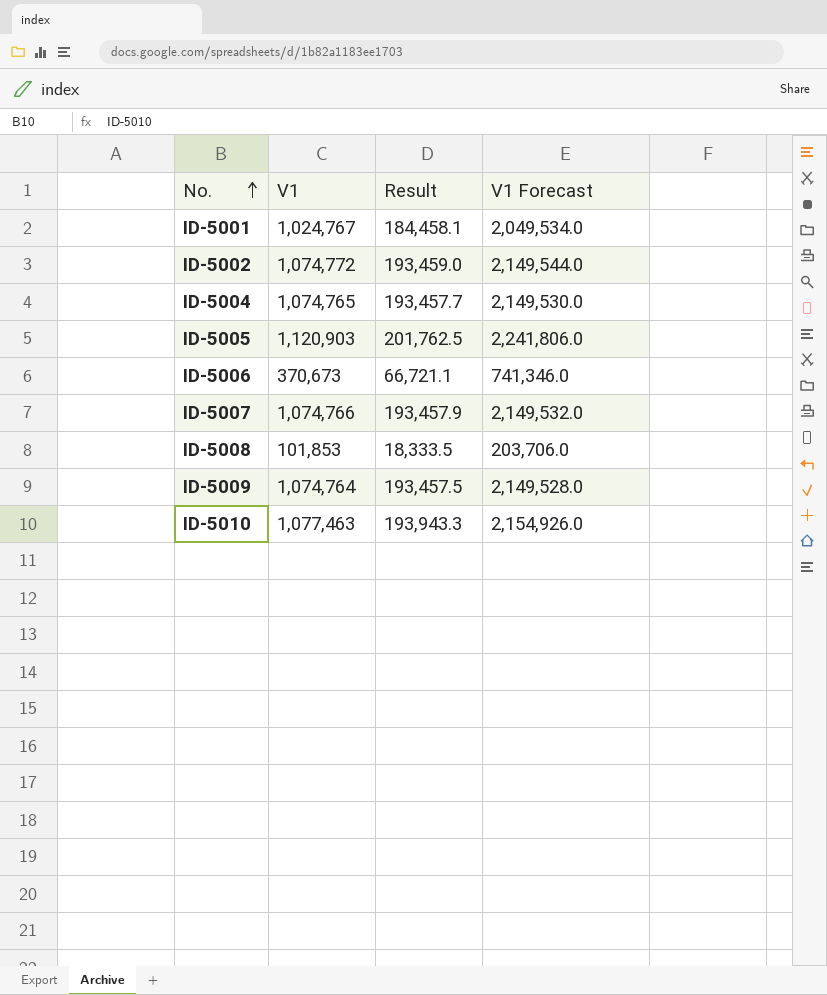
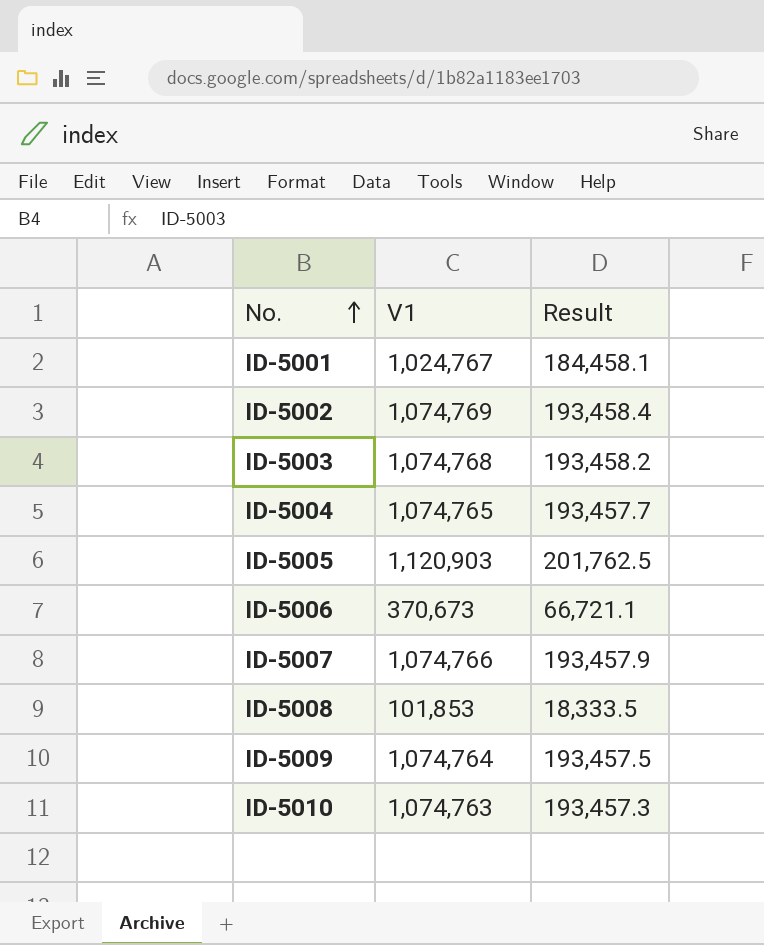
column V1 Forecast | formula: [V1] * 2 -> none
ID-5002 | V1: 1,074,772 -> 1,074,769
ID-5002 | Result: 193,459.0 -> 193,458.4
row ID-5003: none -> 1,074,768 | 193,458.2
ID-5010 | V1: 1,077,463 -> 1,074,763
ID-5010 | Result: 193,943.3 -> 193,457.3

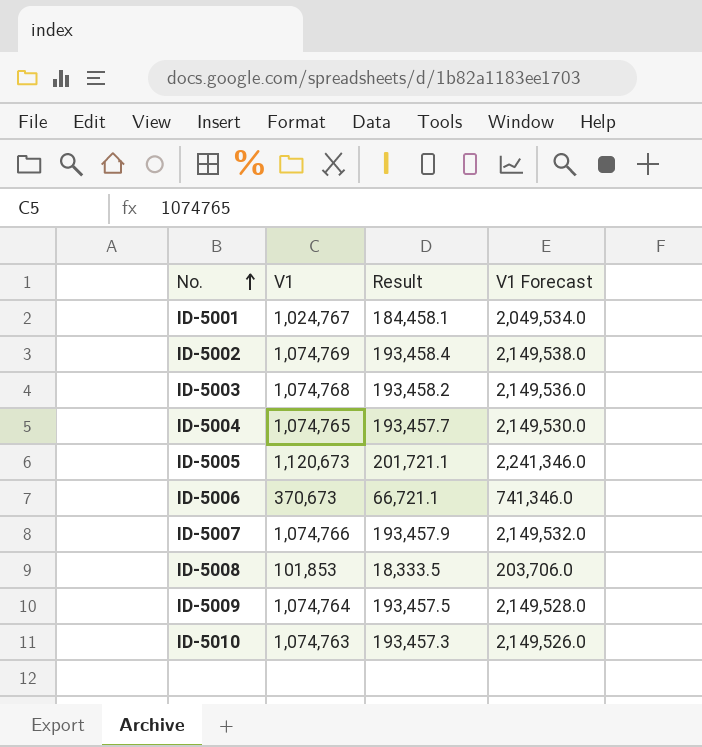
column V1 Forecast | formula: none -> [V1] * 2
ID-5005 | V1: 1,120,903 -> 1,120,673
ID-5005 | Result: 201,762.5 -> 201,721.1

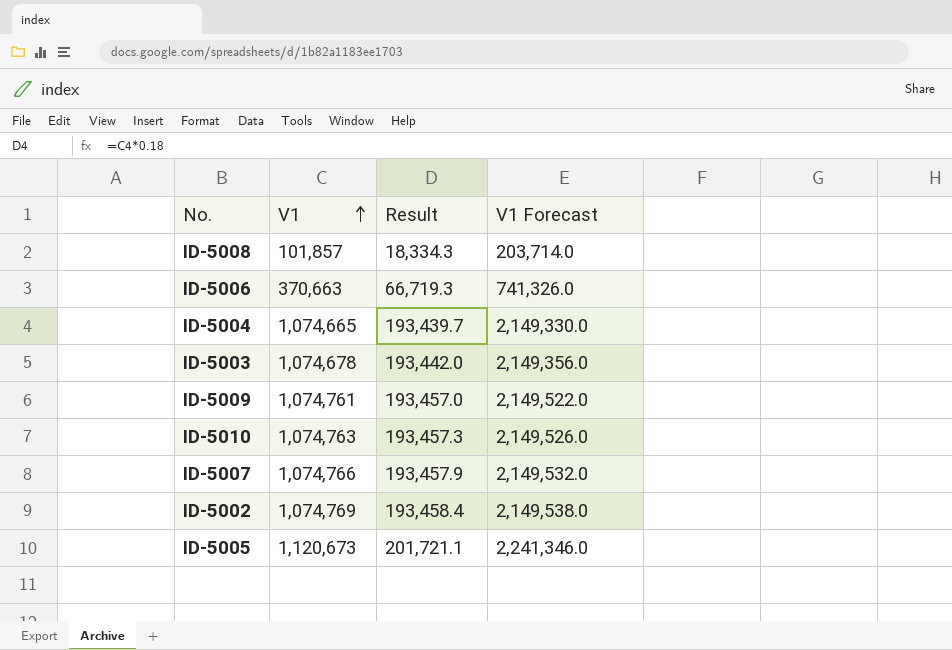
row order: No. ascending -> V1 ascending
row ID-5001: 1,024,767 | 184,458.1 | 2,049,534.0 -> none
ID-5008 | V1: 101,853 -> 101,857
ID-5008 | Result: 18,333.5 -> 18,334.3
ID-5008 | V1 Forecast: 203,706.0 -> 203,714.0
ID-5006 | V1: 370,673 -> 370,663
ID-5006 | Result: 66,721.1 -> 66,719.3
ID-5006 | V1 Forecast: 741,346.0 -> 741,326.0
ID-5004 | V1: 1,074,765 -> 1,074,665
ID-5004 | Result: 193,457.7 -> 193,439.7
ID-5004 | V1 Forecast: 2,149,530.0 -> 2,149,330.0
ID-5003 | V1: 1,074,768 -> 1,074,678
ID-5003 | Result: 193,458.2 -> 193,442.0
ID-5003 | V1 Forecast: 2,149,536.0 -> 2,149,356.0
ID-5009 | V1: 1,074,764 -> 1,074,761
ID-5009 | Result: 193,457.5 -> 193,457.0
ID-5009 | V1 Forecast: 2,149,528.0 -> 2,149,522.0

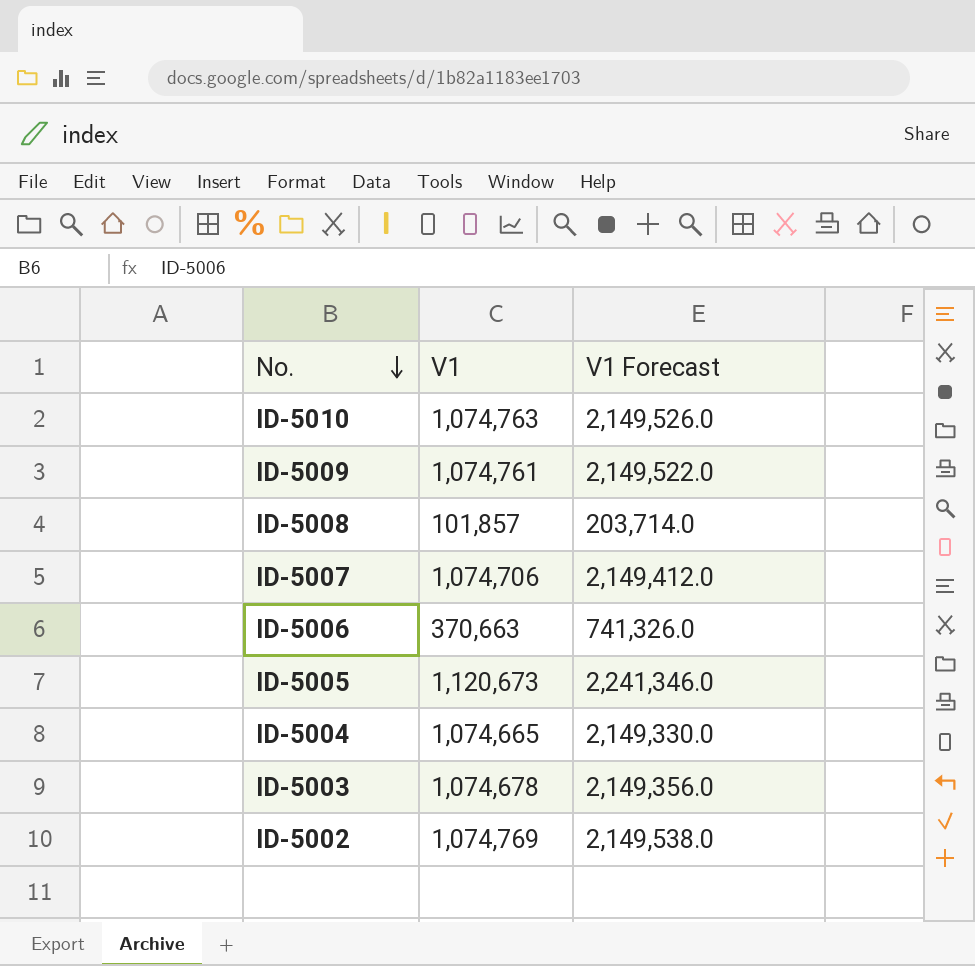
row order: V1 ascending -> No. descending
column Result | formula: [V1] * 0.18 -> none
ID-5007 | V1: 1,074,766 -> 1,074,706
ID-5007 | V1 Forecast: 2,149,532.0 -> 2,149,412.0

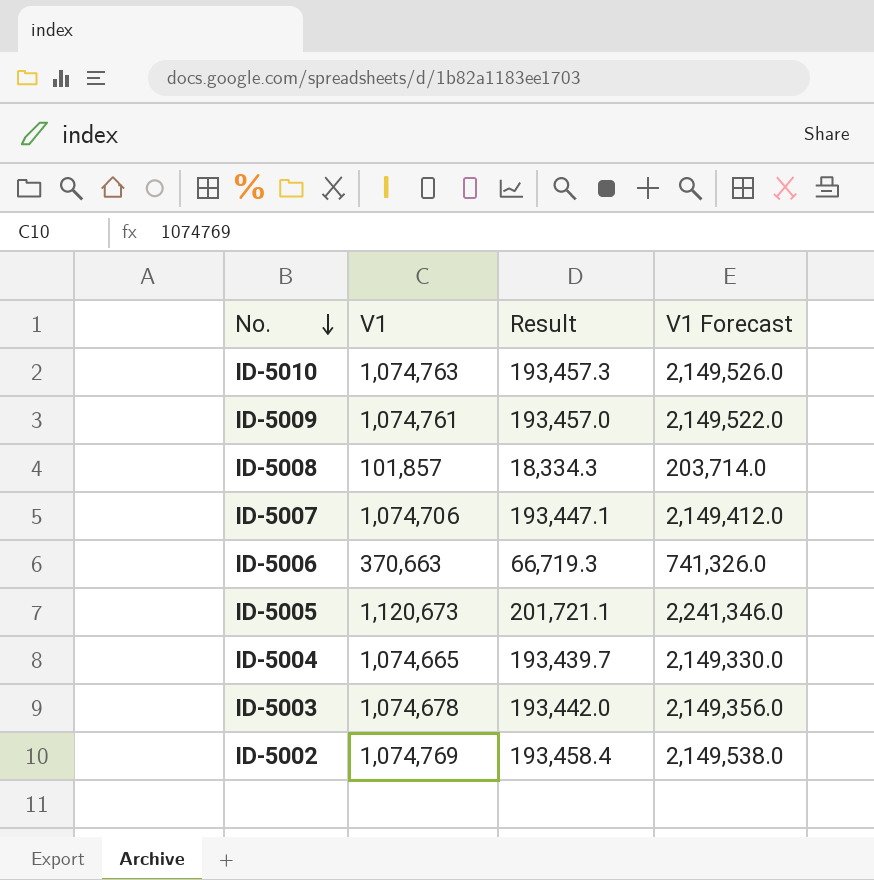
column Result | formula: none -> [V1] * 0.18

